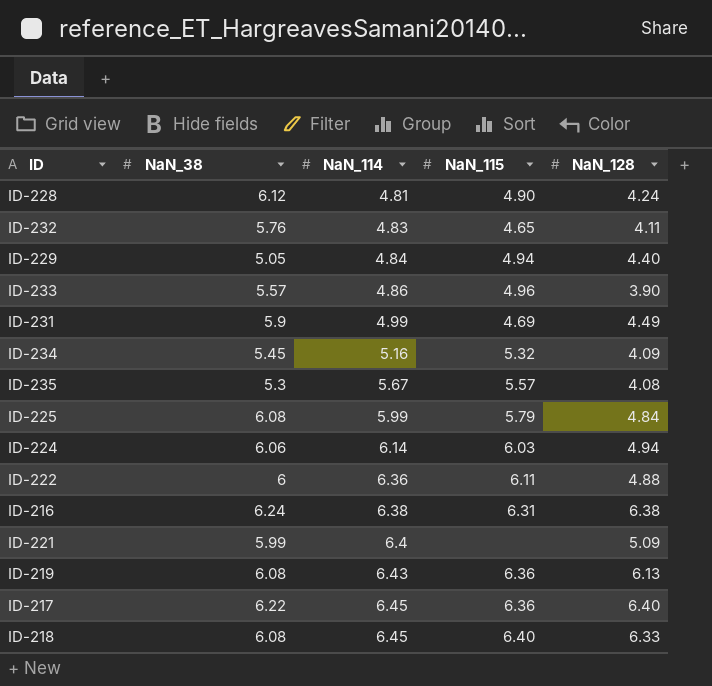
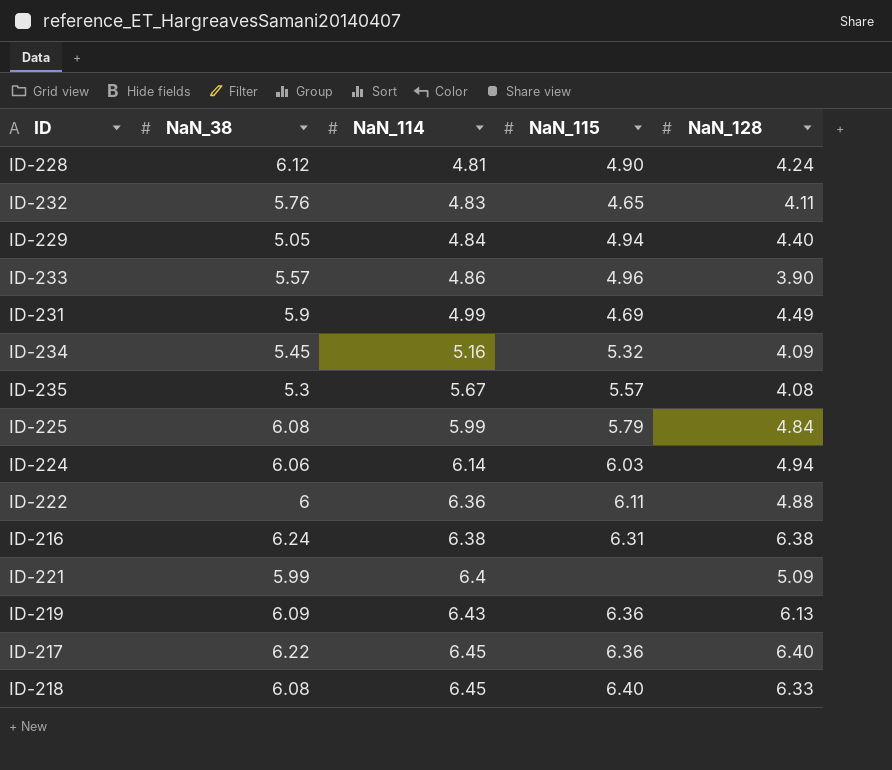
ID-219 | NaN_38: 6.08 -> 6.09

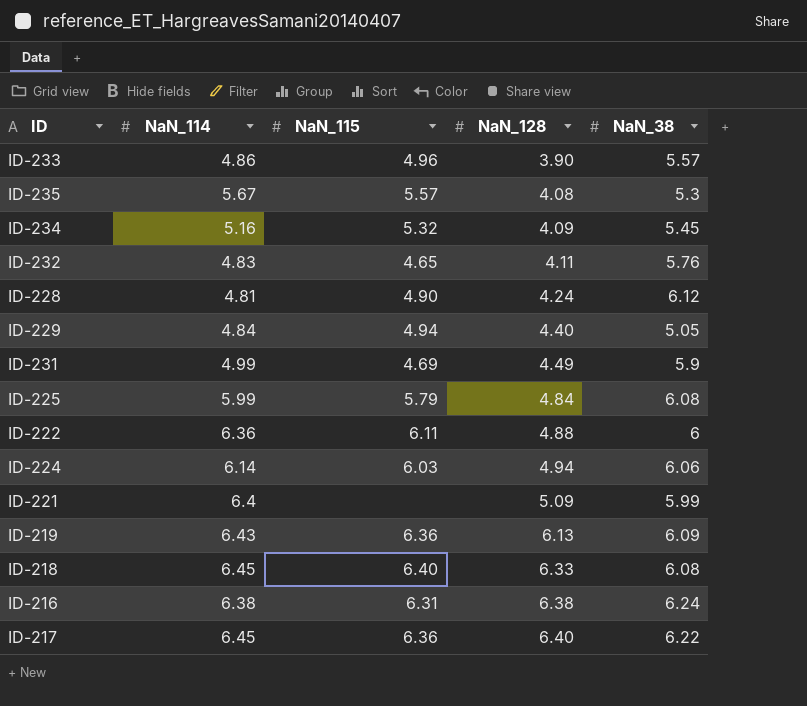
row order: NaN_114 ascending -> NaN_128 ascending
column NaN_38 | position: 2 -> 5

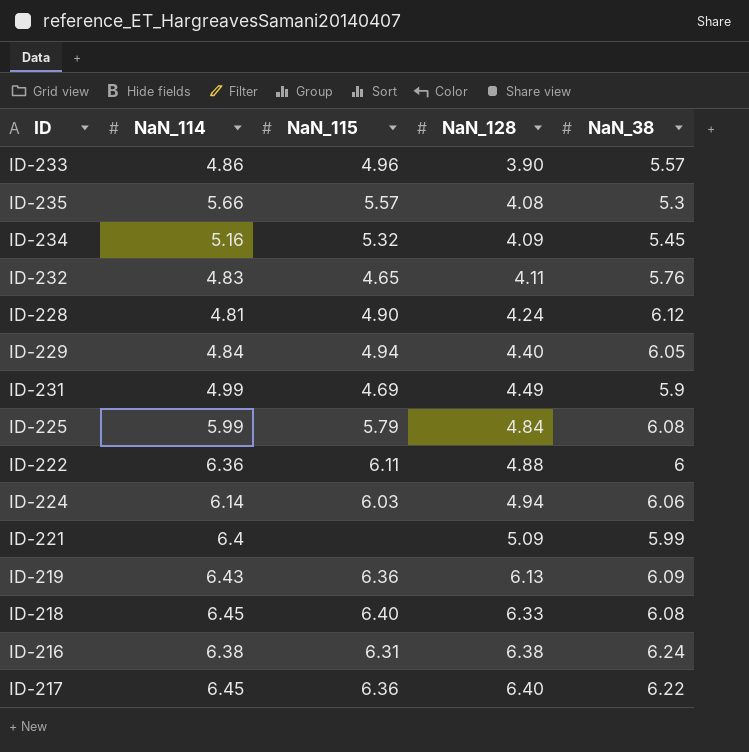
ID-235 | NaN_114: 5.67 -> 5.66
ID-229 | NaN_38: 5.05 -> 6.05

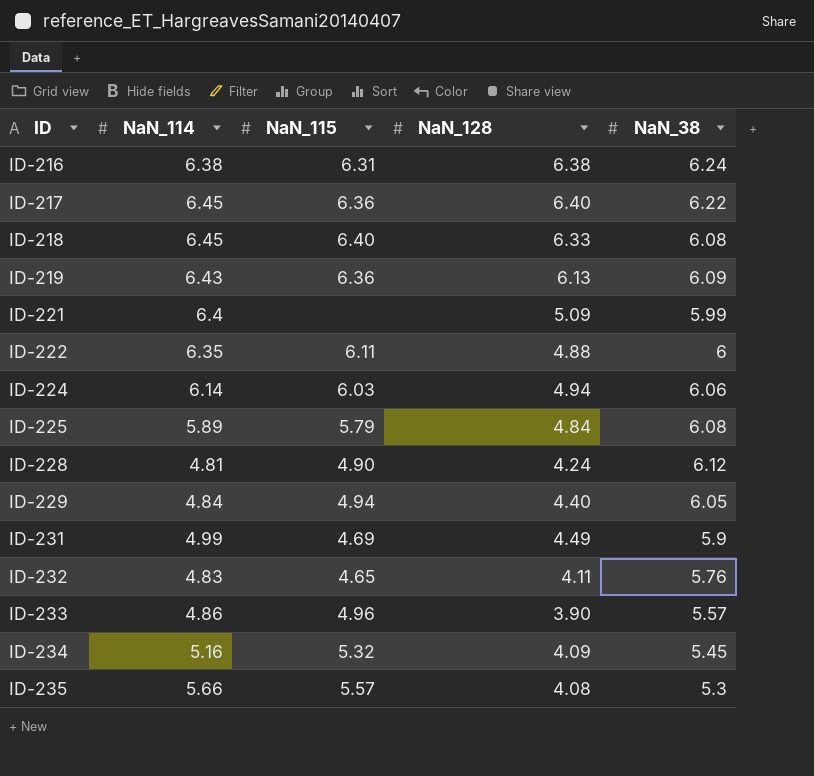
row order: NaN_128 ascending -> ID ascending
ID-222 | NaN_114: 6.36 -> 6.35
ID-225 | NaN_114: 5.99 -> 5.89

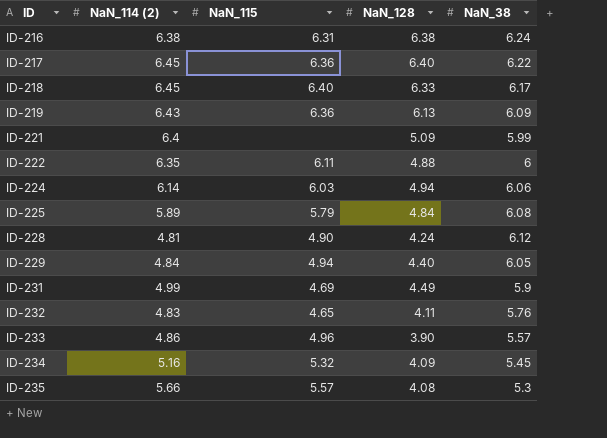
column name: NaN_114 -> NaN_114 (2)
ID-218 | NaN_38: 6.08 -> 6.17

